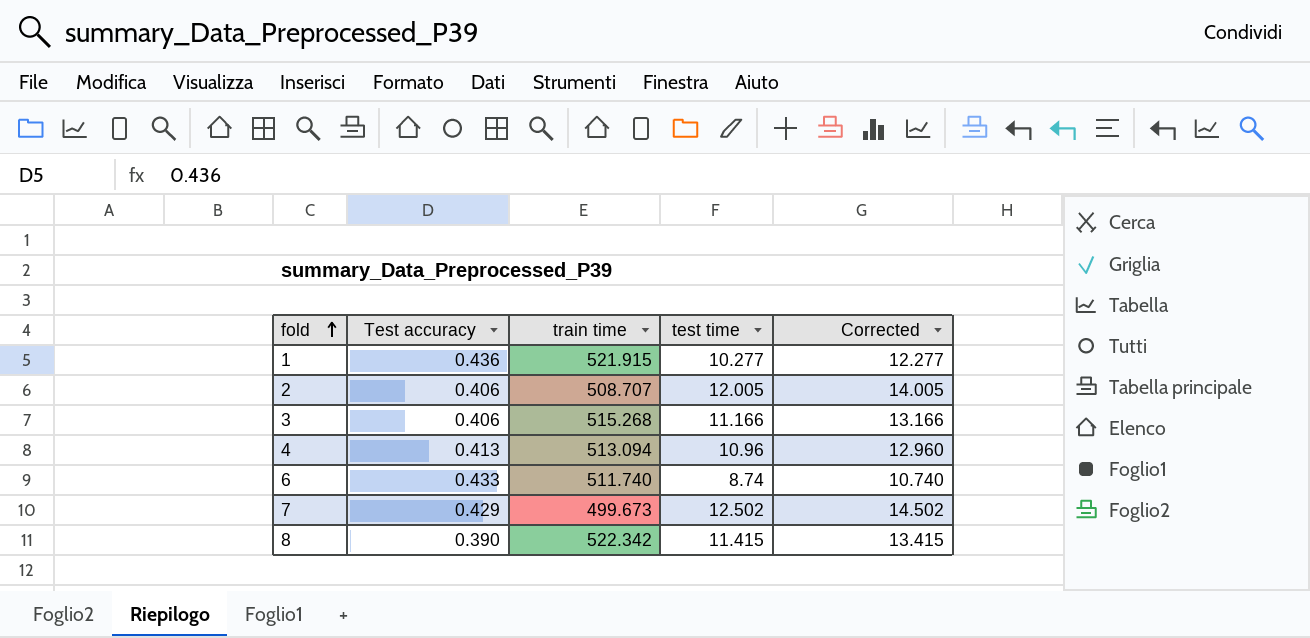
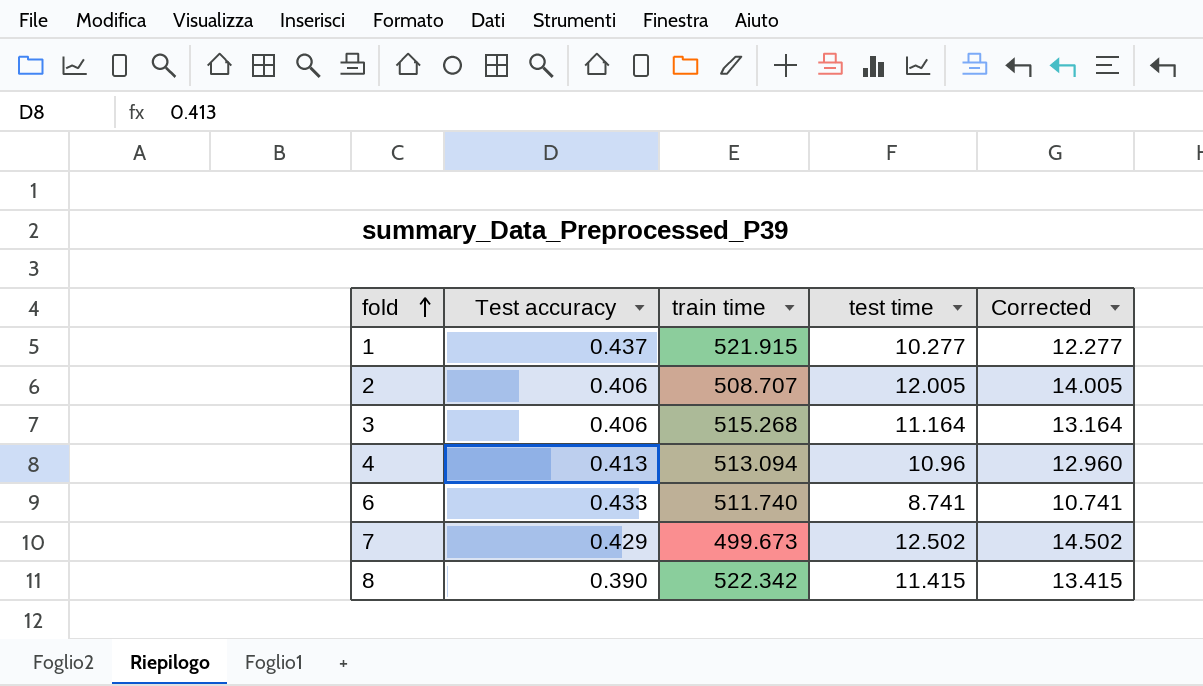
1 | Test accuracy: 0.436 -> 0.437
3 | test time: 11.166 -> 11.164
3 | Corrected: 13.166 -> 13.164
6 | test time: 8.74 -> 8.741
6 | Corrected: 10.740 -> 10.741

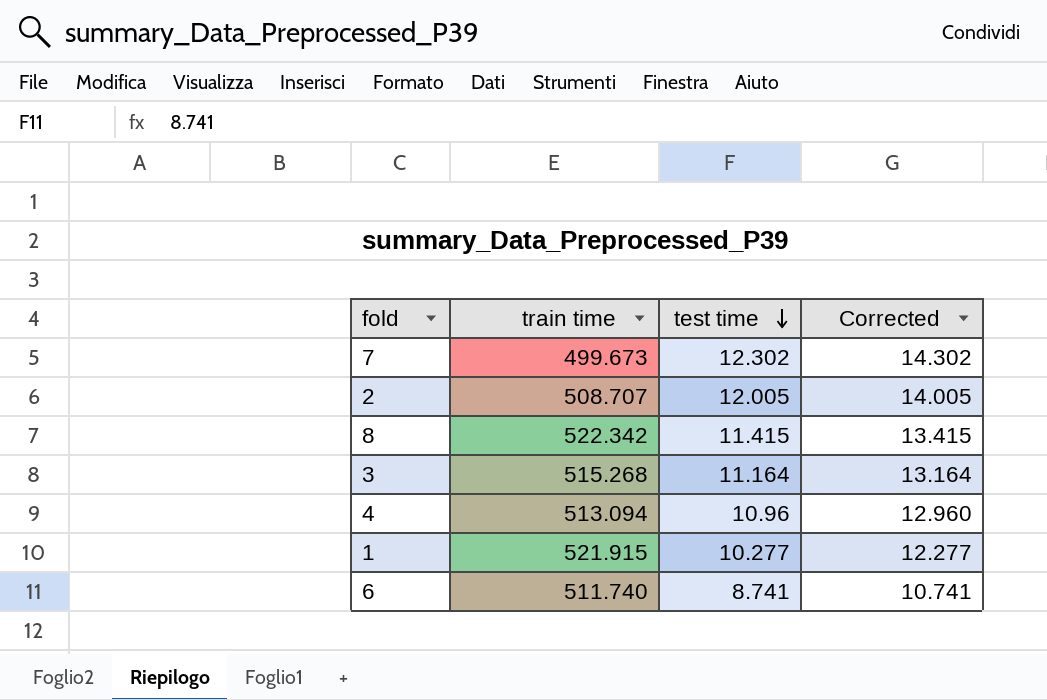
row order: fold ascending -> test time descending
column Test accuracy | position: 2 -> none
7 | test time: 12.502 -> 12.302
7 | Corrected: 14.502 -> 14.302

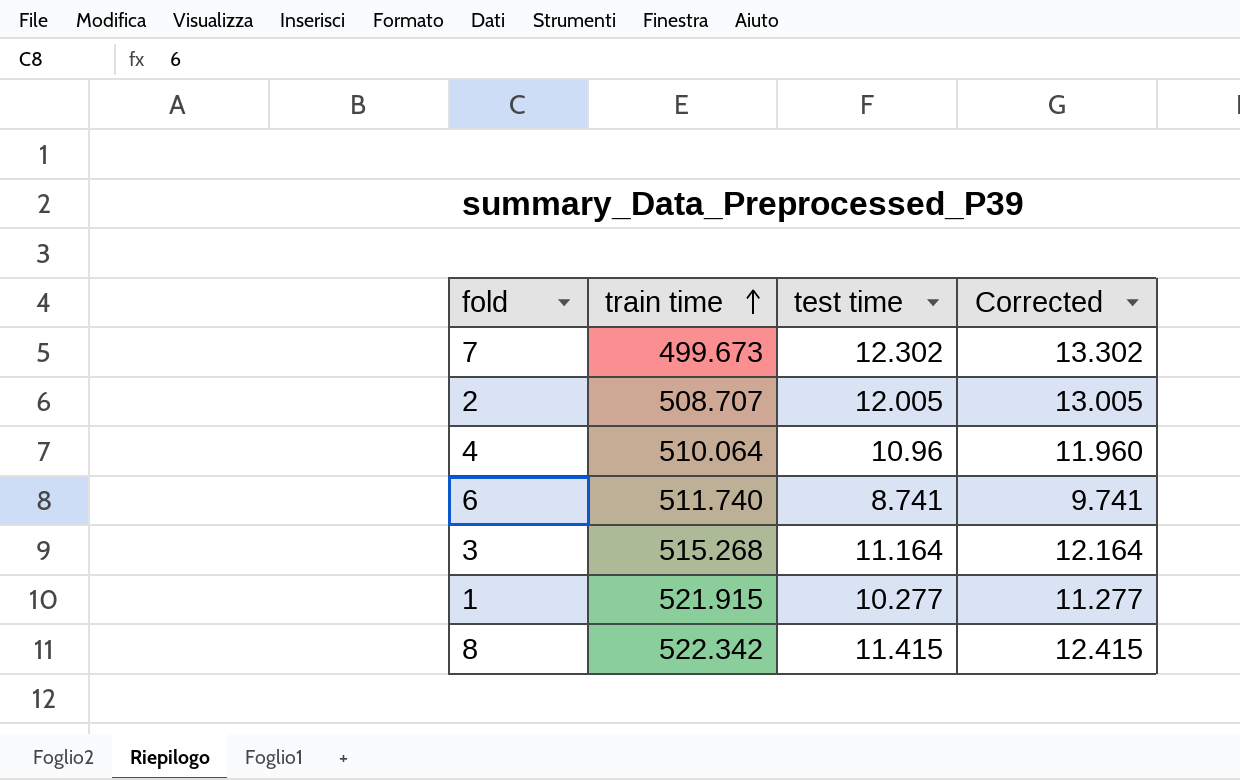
row order: test time descending -> train time ascending
column Corrected | formula: [test time] + 2 -> [test time] + 1
4 | train time: 513.094 -> 510.064

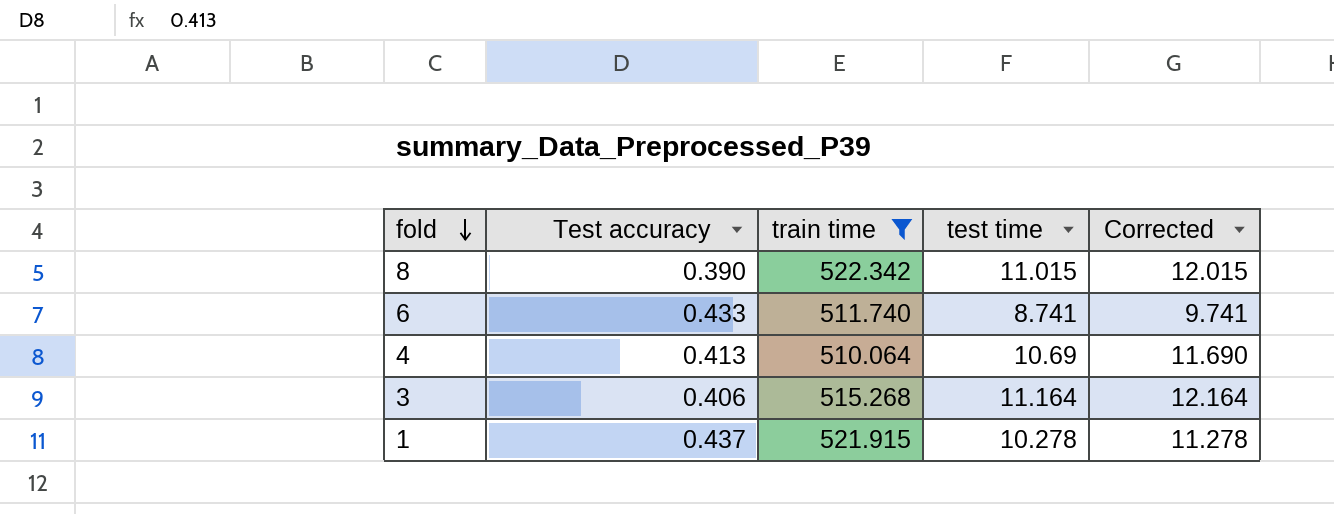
filter: none -> train time >= 510.064
row order: train time ascending -> fold descending
column Test accuracy | position: none -> 2
8 | test time: 11.415 -> 11.015
8 | Corrected: 12.415 -> 12.015
4 | test time: 10.96 -> 10.69
4 | Corrected: 11.960 -> 11.690
1 | test time: 10.277 -> 10.278
1 | Corrected: 11.277 -> 11.278

